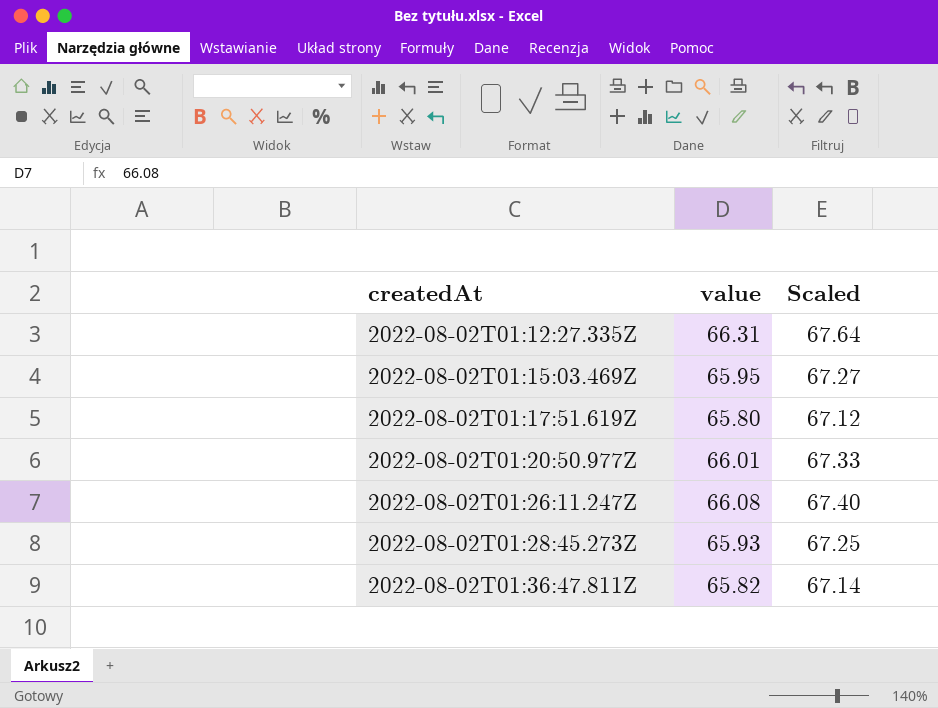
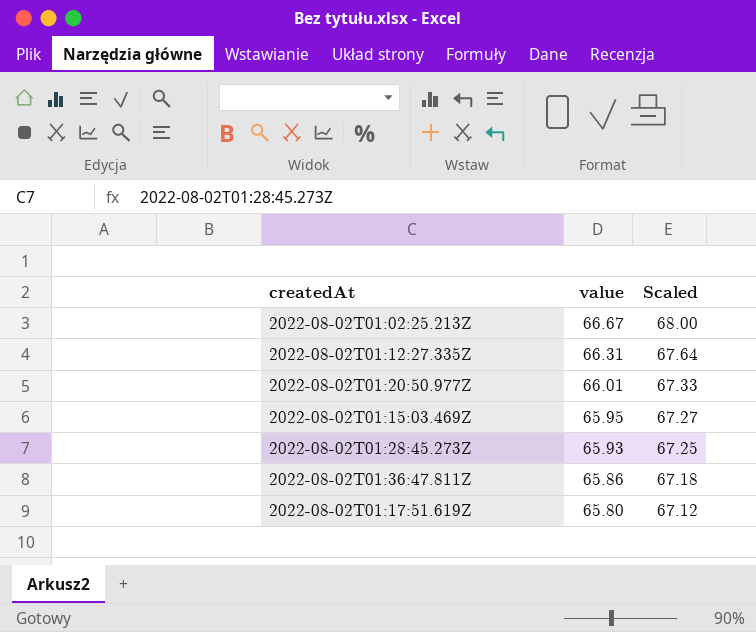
row order: createdAt ascending -> value descending
row 2022-08-02T01:26:11.247Z: 66.08 | 67.40 -> none
row 2022-08-02T01:02:25.213Z: none -> 66.67 | 68.00
2022-08-02T01:36:47.811Z | value: 65.82 -> 65.86
2022-08-02T01:36:47.811Z | Scaled: 67.14 -> 67.18

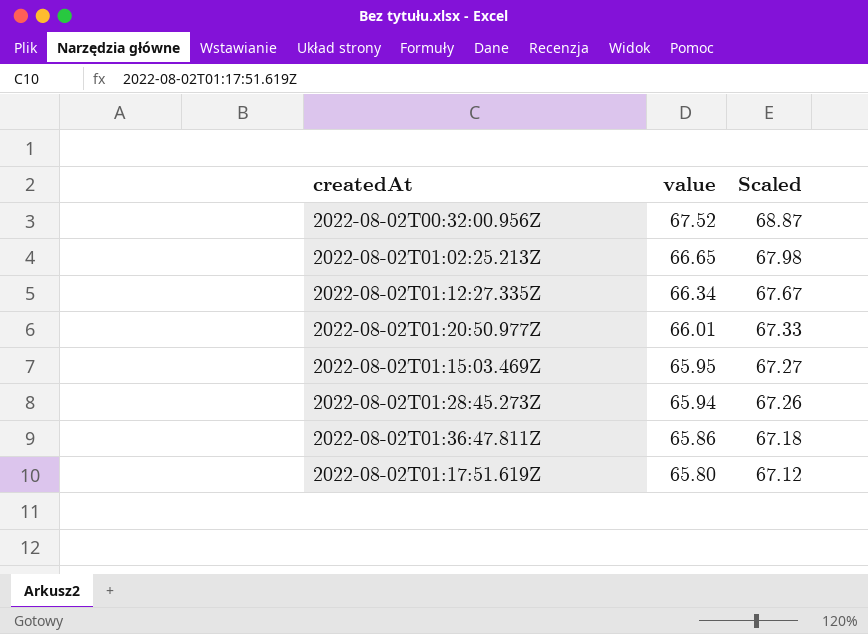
row 2022-08-02T00:32:00.956Z: none -> 67.52 | 68.87
2022-08-02T01:02:25.213Z | value: 66.67 -> 66.65
2022-08-02T01:02:25.213Z | Scaled: 68.00 -> 67.98
2022-08-02T01:12:27.335Z | value: 66.31 -> 66.34
2022-08-02T01:12:27.335Z | Scaled: 67.64 -> 67.67
2022-08-02T01:28:45.273Z | value: 65.93 -> 65.94
2022-08-02T01:28:45.273Z | Scaled: 67.25 -> 67.26

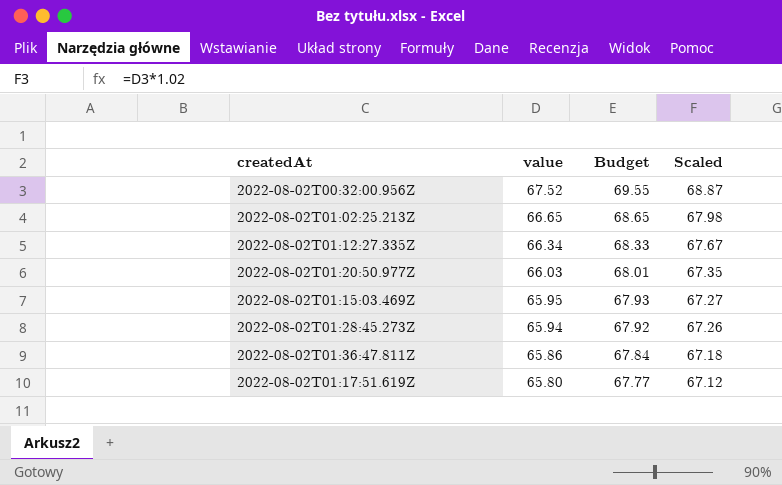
column Budget | formula: none -> [value] * 1.03
2022-08-02T01:20:50.977Z | value: 66.01 -> 66.03
2022-08-02T01:20:50.977Z | Scaled: 67.33 -> 67.35

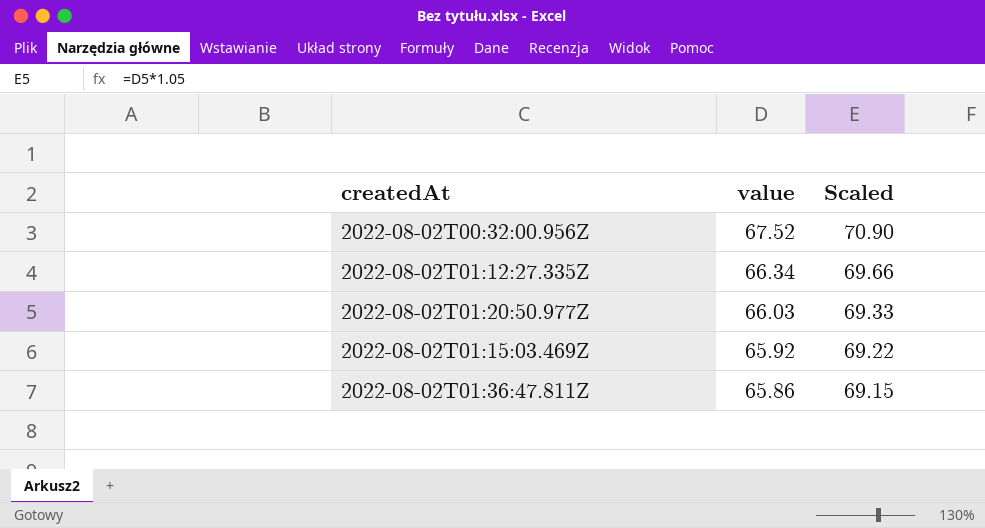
column Budget | formula: [value] * 1.03 -> none
column Scaled | formula: [value] * 1.02 -> [value] * 1.05
row 2022-08-02T01:02:25.213Z: 66.65 | 68.65 | 67.98 -> none
row 2022-08-02T01:28:45.273Z: 65.94 | 67.92 | 67.26 -> none
row 2022-08-02T01:17:51.619Z: 65.80 | 67.77 | 67.12 -> none
2022-08-02T01:15:03.469Z | value: 65.95 -> 65.92

